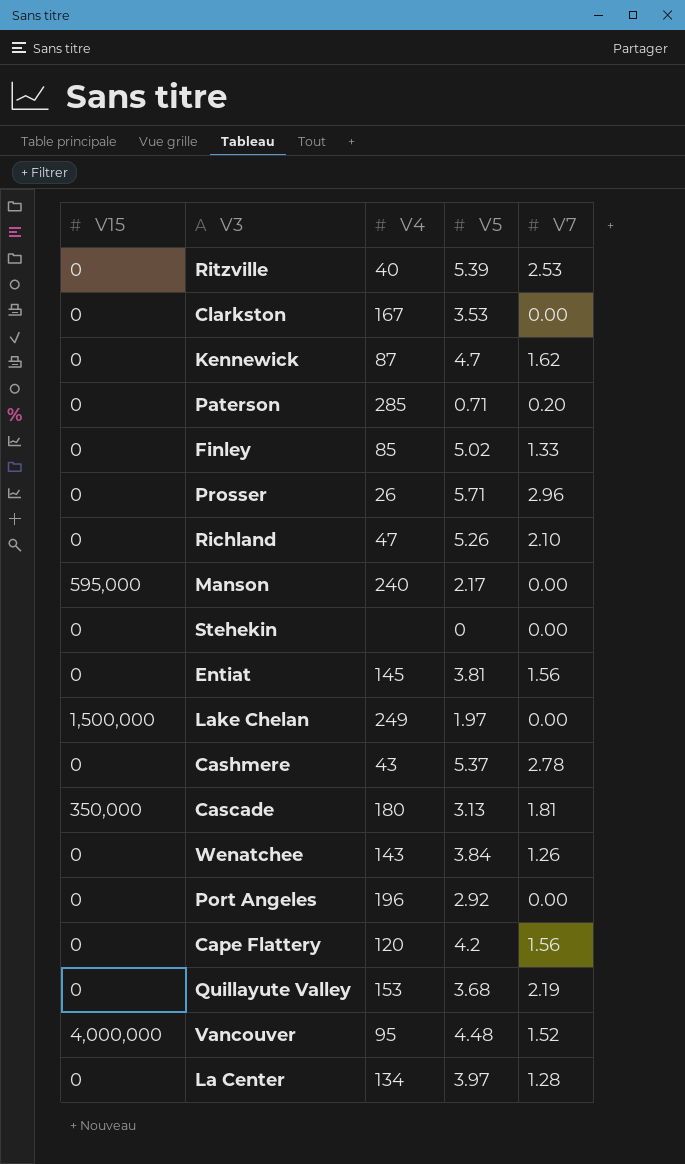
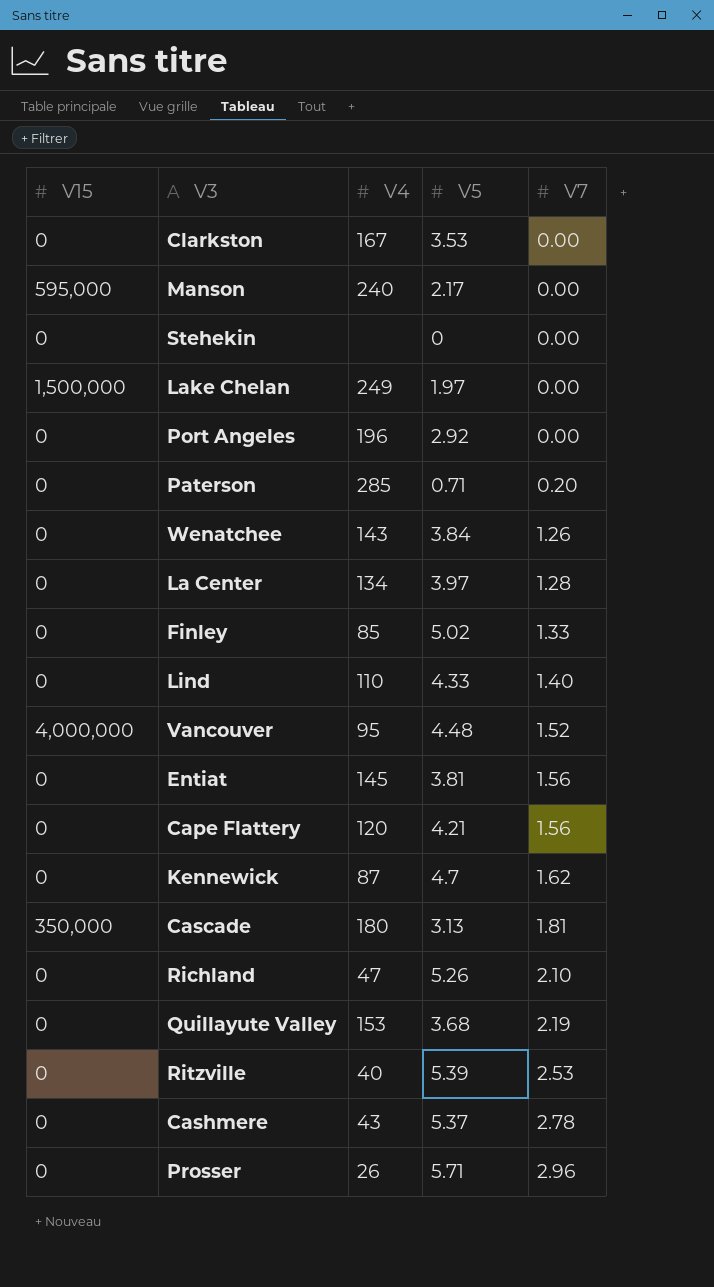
row order: none -> V7 ascending
row Lind: none -> 0 | 110 | 4.33 | 1.40
Cape Flattery | V5: 4.2 -> 4.21

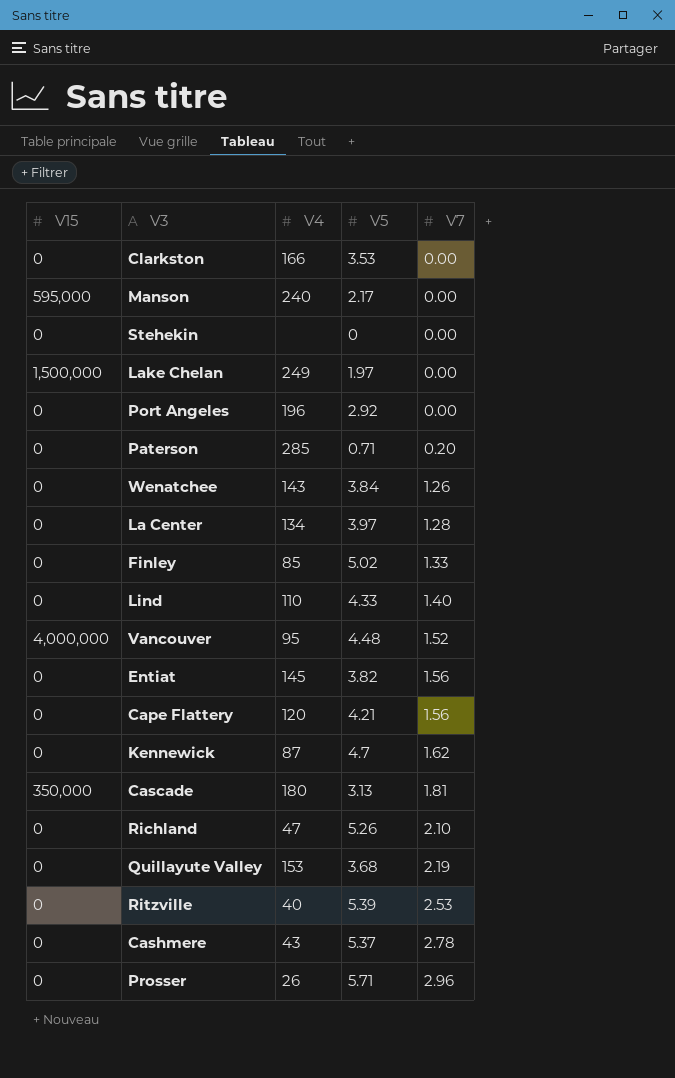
Clarkston | V4: 167 -> 166
Entiat | V5: 3.81 -> 3.82

